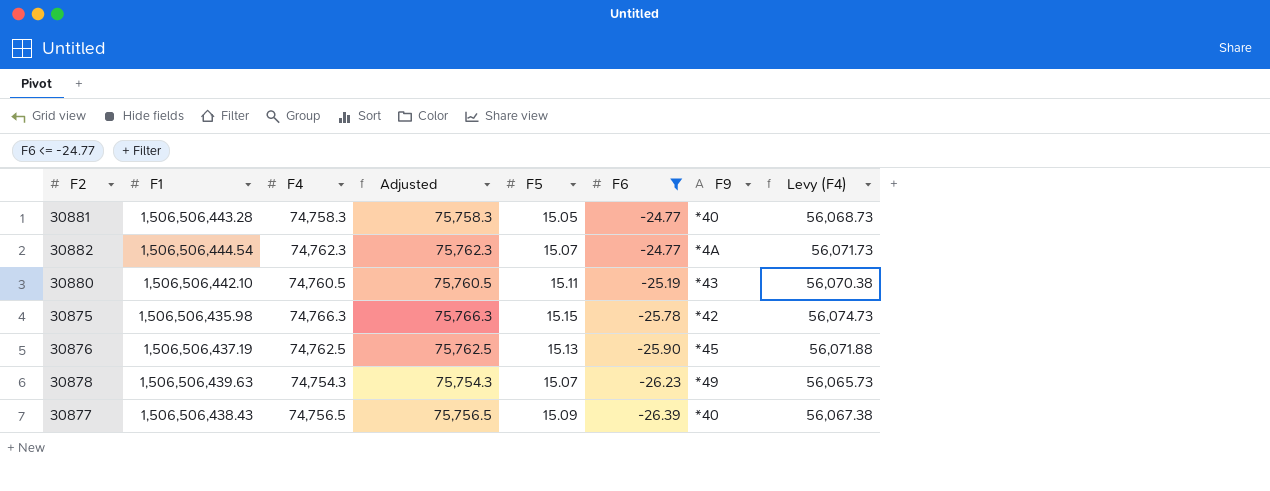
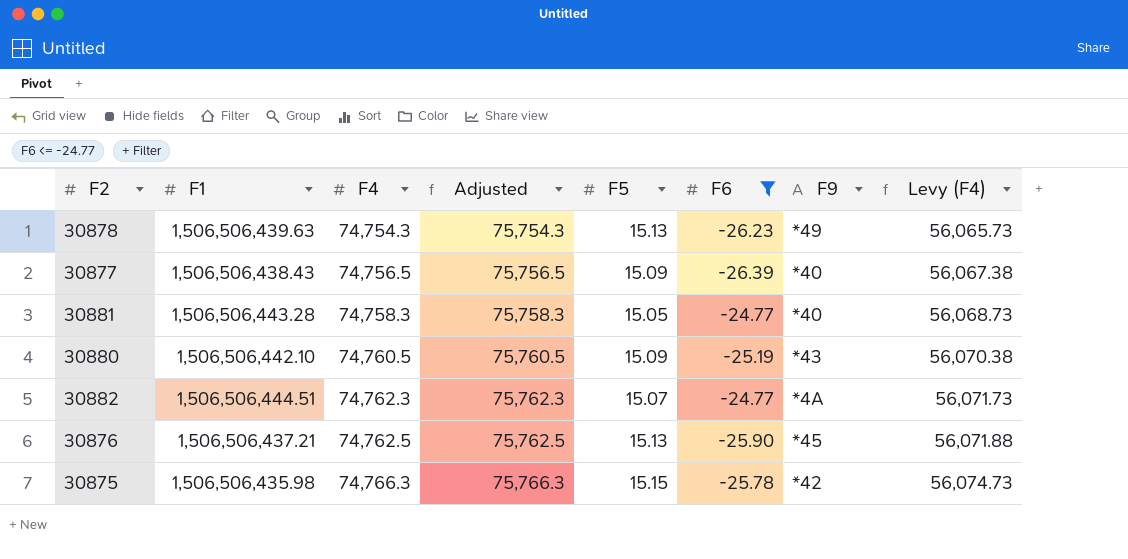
row order: F6 descending -> F4 ascending
30878 | F5: 15.07 -> 15.13
30880 | F5: 15.11 -> 15.09
30882 | F1: 1,506,506,444.54 -> 1,506,506,444.51
30876 | F1: 1,506,506,437.19 -> 1,506,506,437.21

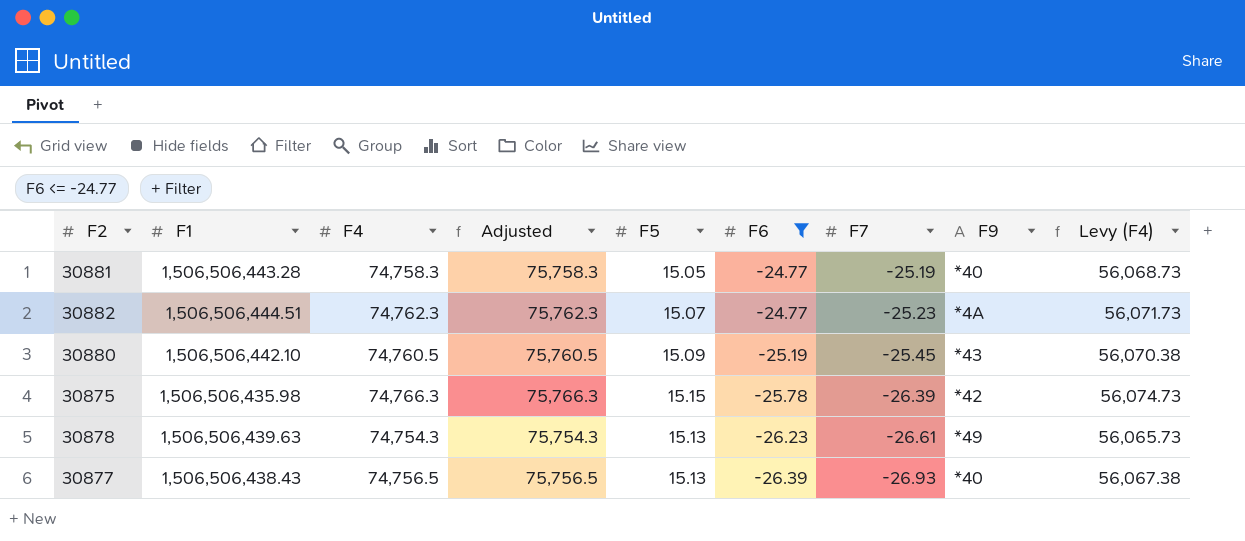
row order: F4 ascending -> F6 descending
column F7 | position: none -> 7
row 30876: 1,506,506,437.21 | 74,762.5 | 75,762.5 | 15.13 | -25.90 | *45 | 56,071.88 -> none
30877 | F5: 15.09 -> 15.13

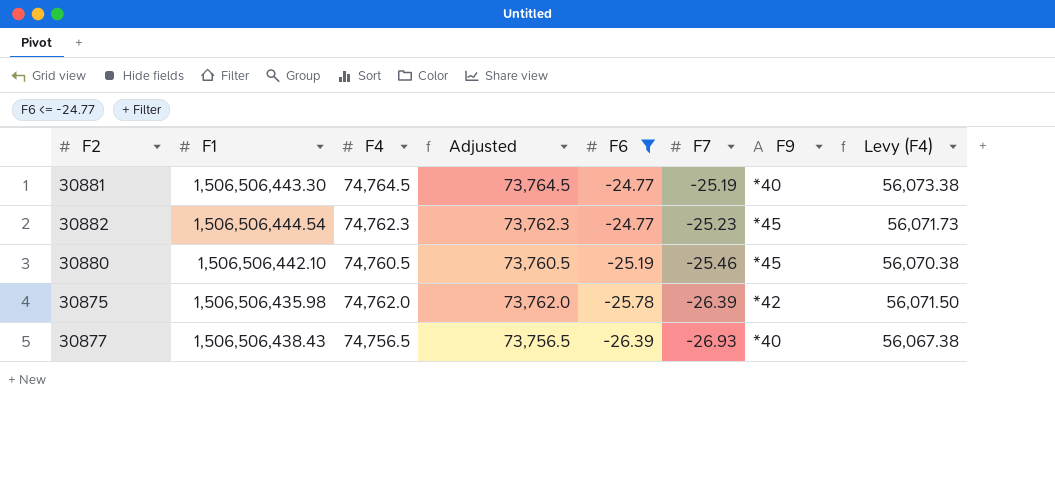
column F5 | position: 5 -> none
column Adjusted | formula: [F4] + 1000 -> [F4] - 1000
row 30878: 1,506,506,439.63 | 74,754.3 | 75,754.3 | 15.13 | -26.23 | -26.61 | *49 | 56,065.73 -> none
30881 | F1: 1,506,506,443.28 -> 1,506,506,443.30
30881 | F4: 74,758.3 -> 74,764.5
30881 | Levy (F4): 56,068.73 -> 56,073.38
30882 | F1: 1,506,506,444.51 -> 1,506,506,444.54
30882 | F9: *4A -> *45
30880 | F7: -25.45 -> -25.46
30880 | F9: *43 -> *45
30875 | F4: 74,766.3 -> 74,762.0
30875 | Levy (F4): 56,074.73 -> 56,071.50

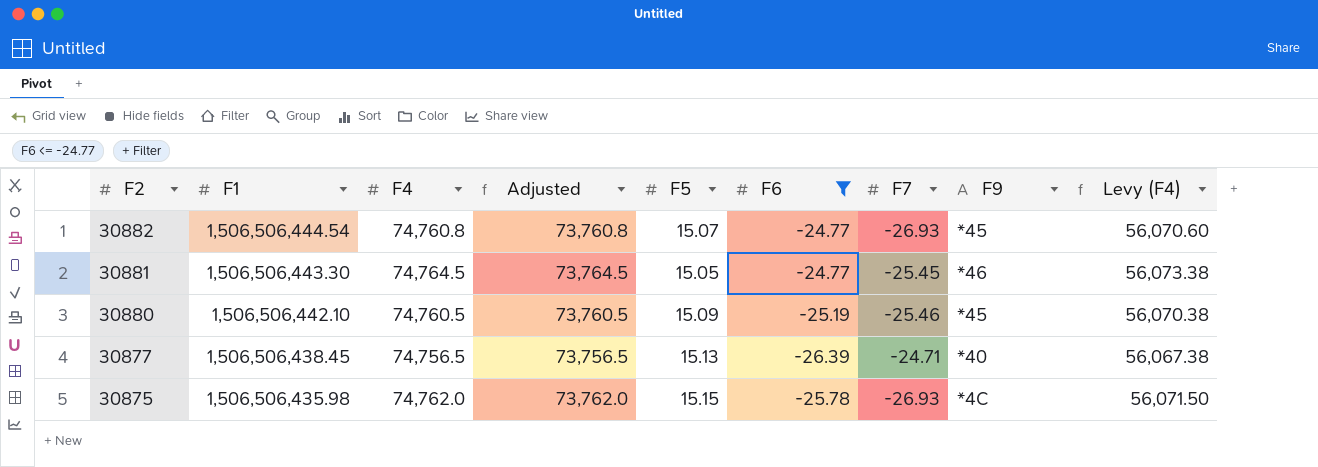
row order: F6 descending -> F2 descending
column F5 | position: none -> 5
30882 | F4: 74,762.3 -> 74,760.8
30882 | Adjusted: 73,762.3 -> 73,760.8
30882 | F7: -25.23 -> -26.93
30882 | Levy (F4): 56,071.73 -> 56,070.60
30881 | F7: -25.19 -> -25.45
30881 | F9: *40 -> *46
30877 | F1: 1,506,506,438.43 -> 1,506,506,438.45
30877 | F7: -26.93 -> -24.71
30875 | F7: -26.39 -> -26.93
30875 | F9: *42 -> *4C

